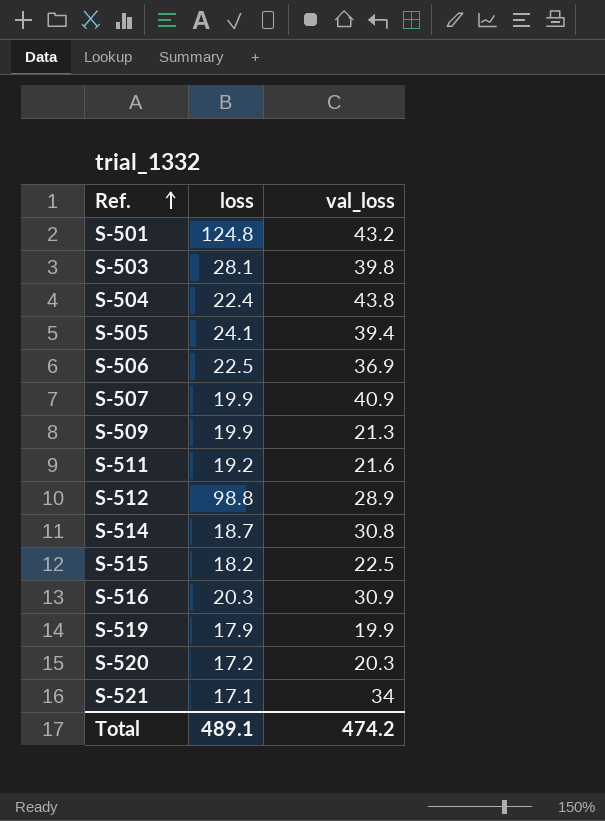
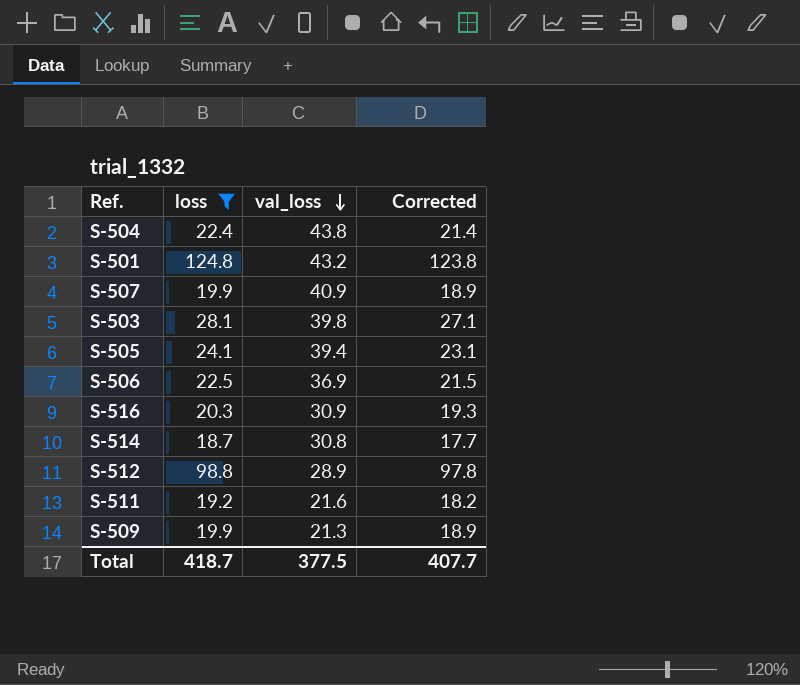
filter: none -> loss >= 18.7
row order: Ref. ascending -> val_loss descending
column Corrected | formula: none -> [loss] - 1
Total | loss: 489.1 -> 418.7
Total | val_loss: 474.2 -> 377.5

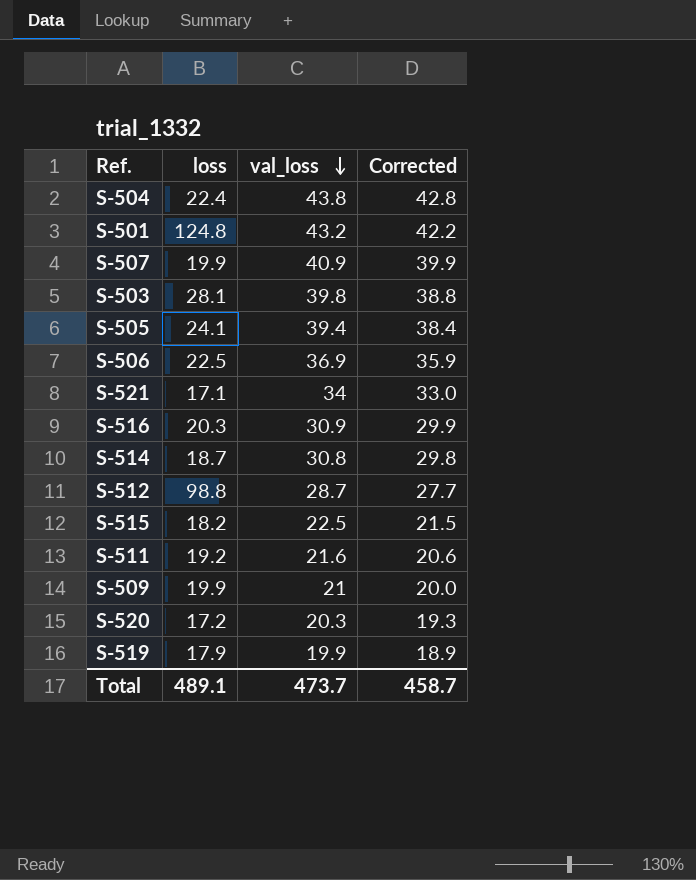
filter: loss >= 18.7 -> none
column Corrected | formula: [loss] - 1 -> [val_loss] - 1
S-512 | val_loss: 28.9 -> 28.7
S-509 | val_loss: 21.3 -> 21
Total | loss: 418.7 -> 489.1
Total | val_loss: 377.5 -> 473.7
Total | Corrected: 407.7 -> 458.7

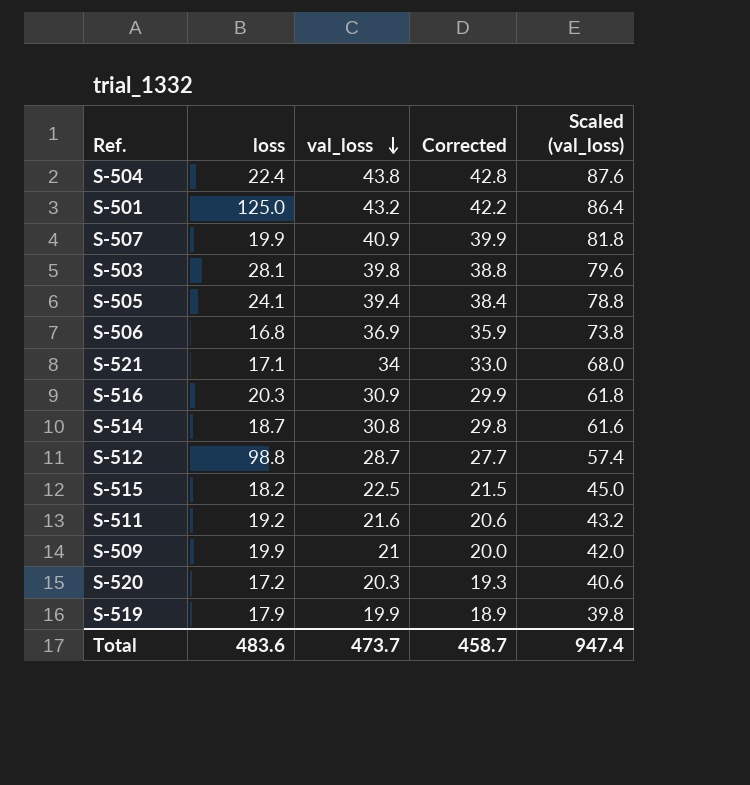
column Scaled (val_loss) | formula: none -> [val_loss] * 2
S-501 | loss: 124.8 -> 125.0
S-506 | loss: 22.5 -> 16.8
Total | loss: 489.1 -> 483.6

